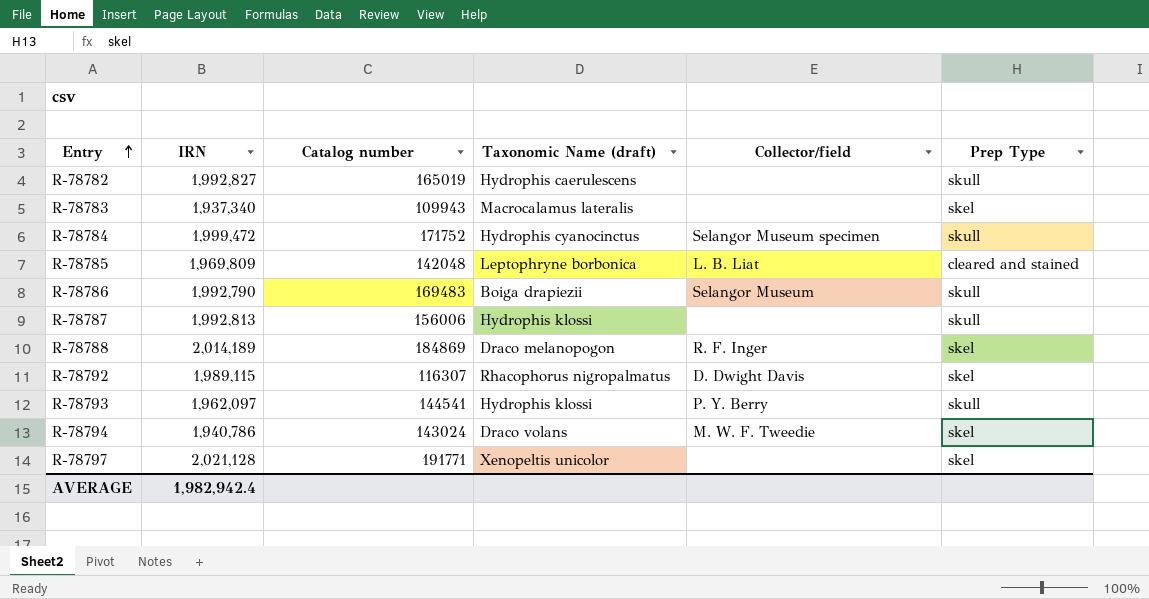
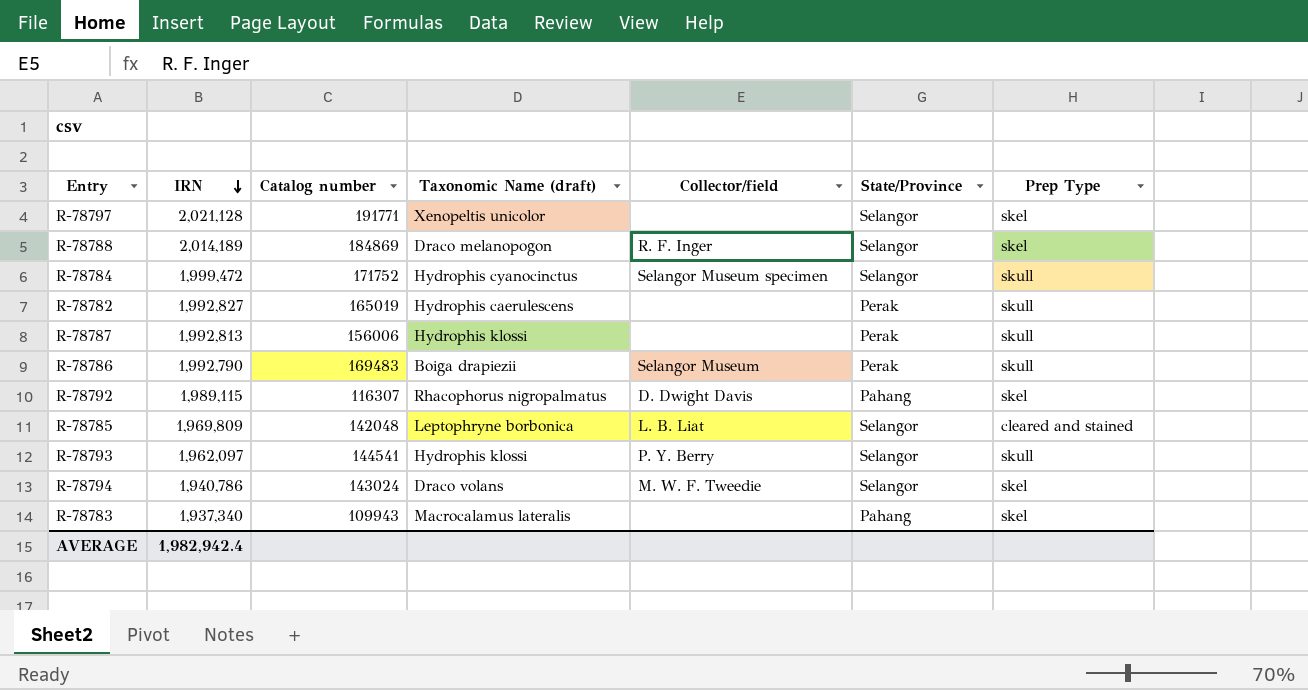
row order: Entry ascending -> IRN descending
column State/Province | position: none -> 6

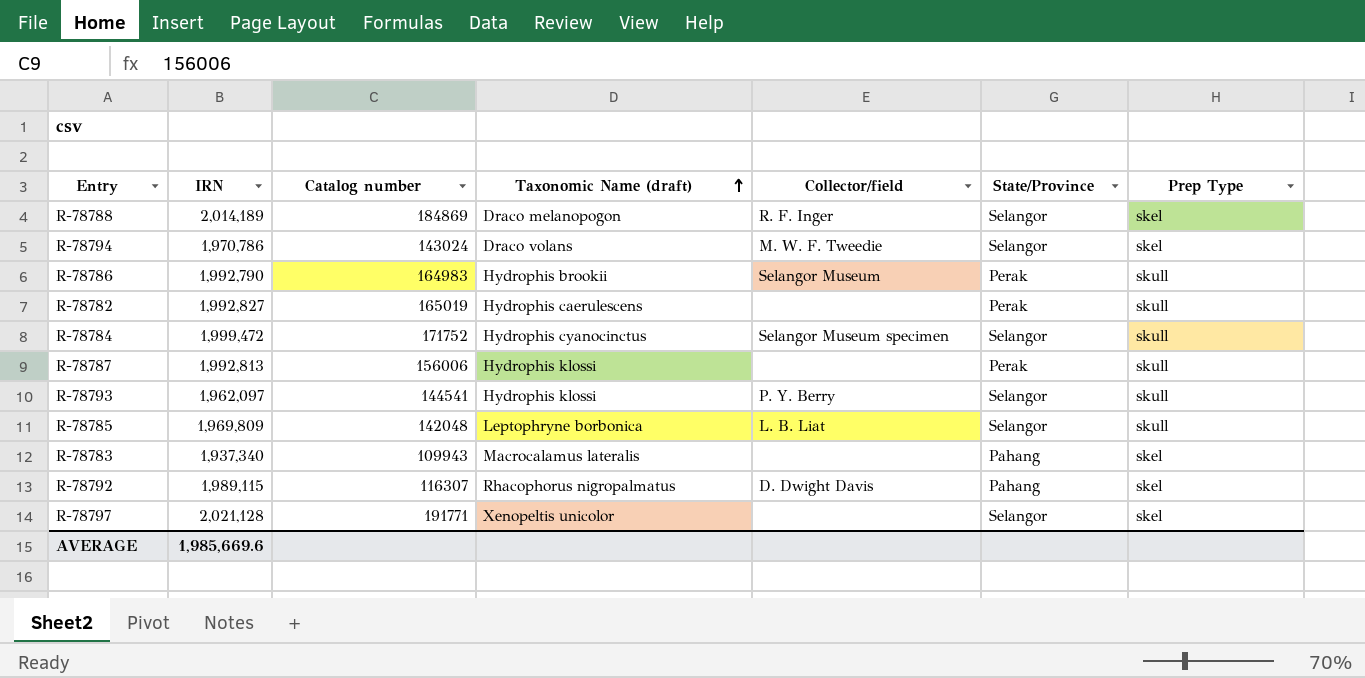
row order: IRN descending -> Taxonomic Name (draft) ascending
R-78794 | IRN: 1,940,786 -> 1,970,786
R-78786 | Catalog number: 169483 -> 164983
R-78786 | Taxonomic Name (draft): Boiga drapiezii -> Hydrophis brookii
R-78785 | Prep Type: cleared and stained -> skull
AVERAGE | IRN: 1,982,942.4 -> 1,985,669.6

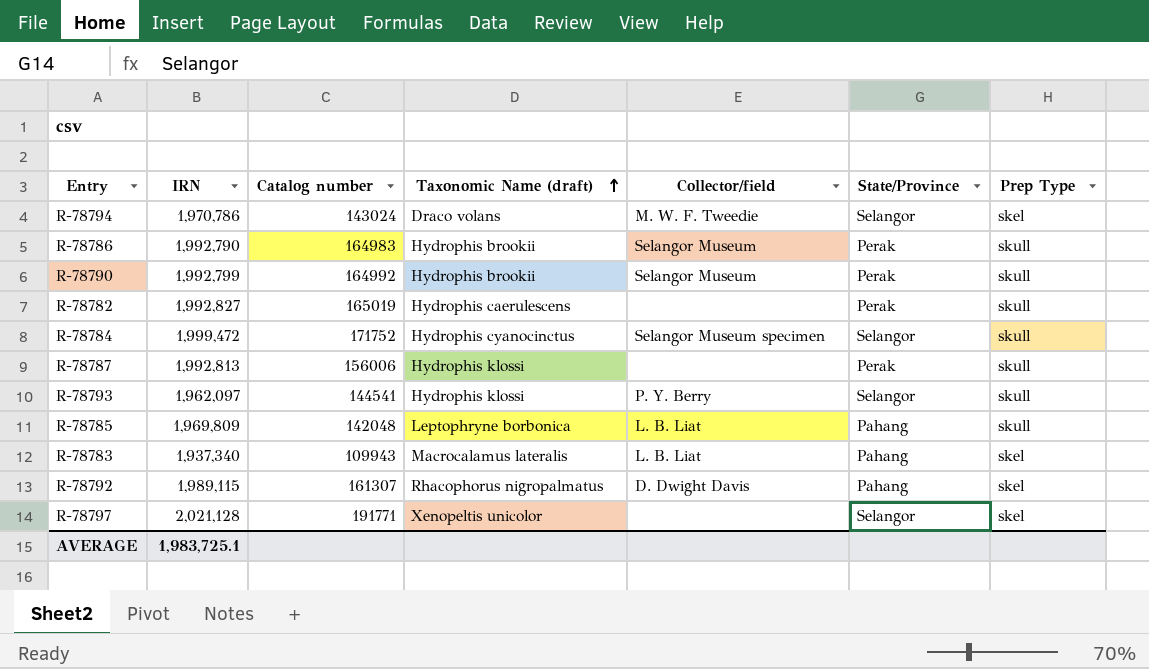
row R-78788: 2,014,189 | 184869 | Draco melanopogon | R. F. Inger | Selangor | skel -> none
row R-78790: none -> 1,992,799 | 164992 | Hydrophis brookii | Selangor Museum | Perak | skull
R-78785 | State/Province: Selangor -> Pahang
R-78783 | Collector/field: none -> L. B. Liat
R-78792 | Catalog number: 116307 -> 161307
AVERAGE | IRN: 1,985,669.6 -> 1,983,725.1

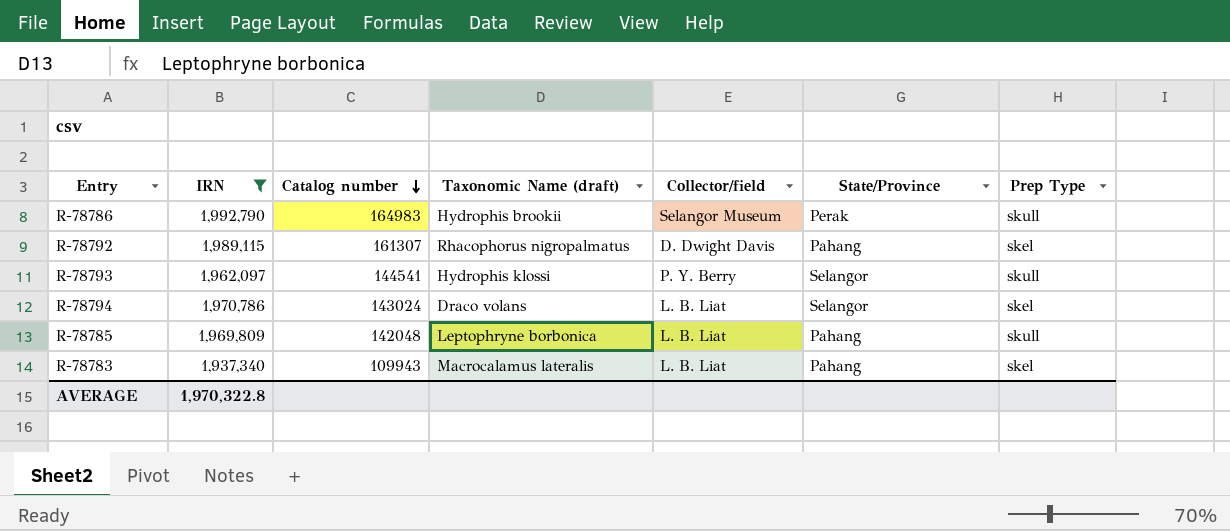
filter: none -> IRN <= 1,992,790
row order: Taxonomic Name (draft) ascending -> Catalog number descending
R-78794 | Collector/field: M. W. F. Tweedie -> L. B. Liat
AVERAGE | IRN: 1,983,725.1 -> 1,970,322.8

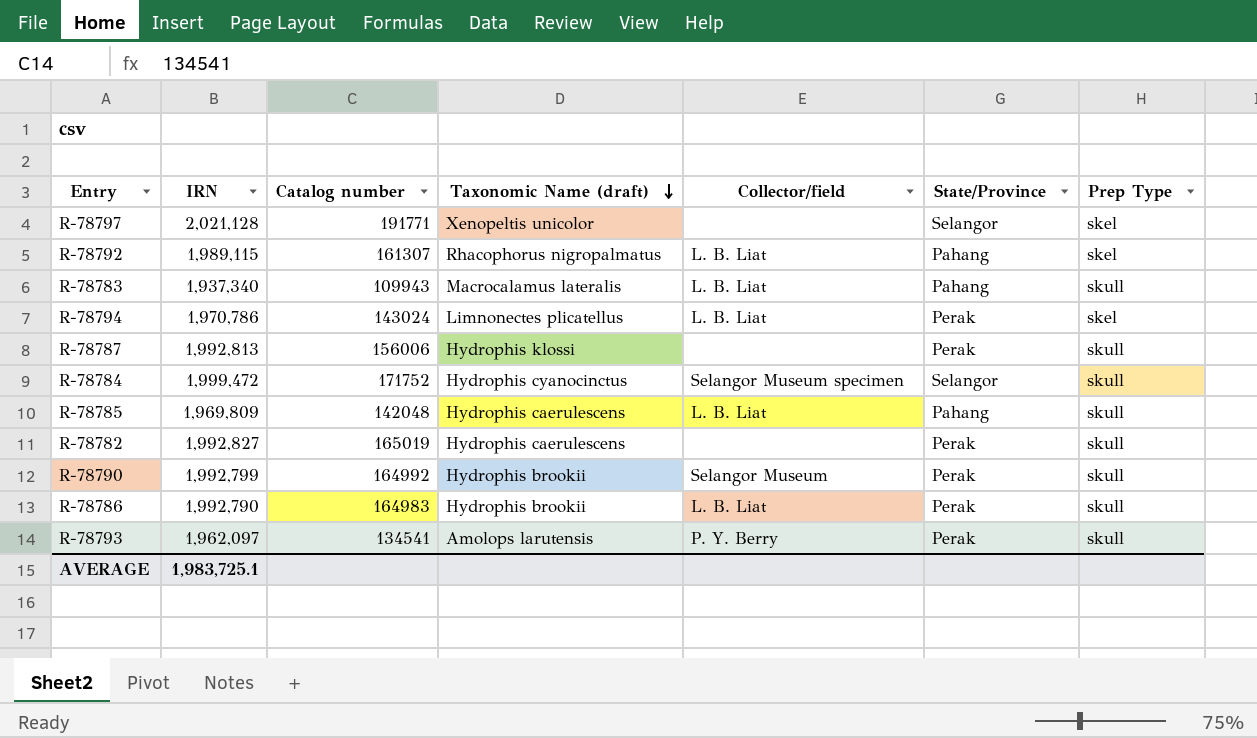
filter: IRN <= 1,992,790 -> none
row order: Catalog number descending -> Taxonomic Name (draft) descending
R-78792 | Collector/field: D. Dwight Davis -> L. B. Liat
R-78783 | Prep Type: skel -> skull
R-78794 | Taxonomic Name (draft): Draco volans -> Limnonectes plicatellus
R-78794 | State/Province: Selangor -> Perak
R-78785 | Taxonomic Name (draft): Leptophryne borbonica -> Hydrophis caerulescens
R-78786 | Collector/field: Selangor Museum -> L. B. Liat
R-78793 | Catalog number: 144541 -> 134541
R-78793 | Taxonomic Name (draft): Hydrophis klossi -> Amolops larutensis
R-78793 | State/Province: Selangor -> Perak
AVERAGE | IRN: 1,970,322.8 -> 1,983,725.1

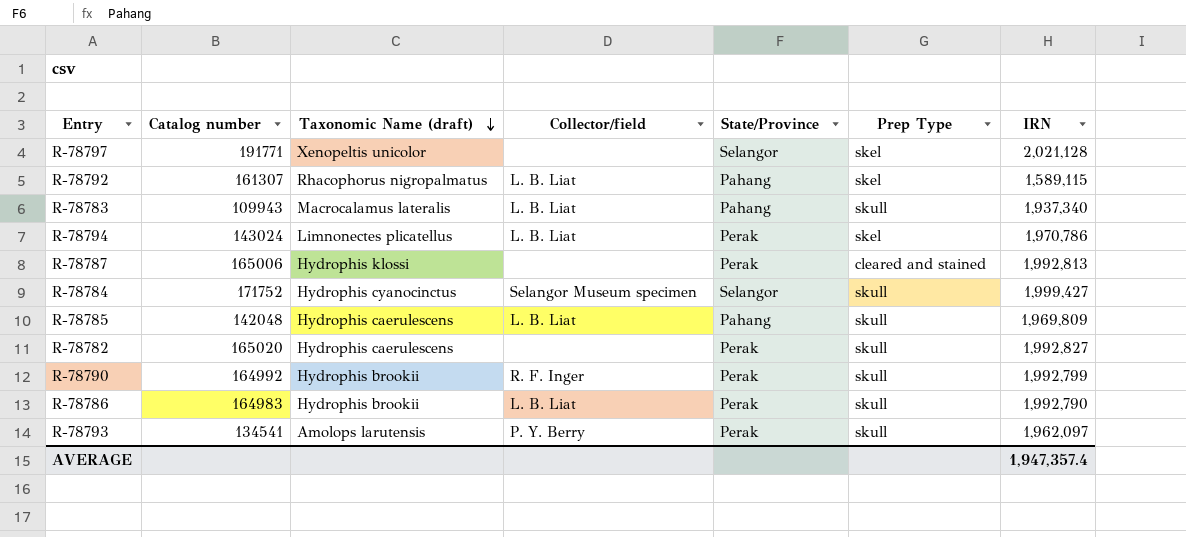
column IRN | position: 2 -> 7
R-78792 | IRN: 1,989,115 -> 1,589,115
R-78787 | Catalog number: 156006 -> 165006
R-78787 | Prep Type: skull -> cleared and stained
R-78784 | IRN: 1,999,472 -> 1,999,427
R-78782 | Catalog number: 165019 -> 165020
R-78790 | Collector/field: Selangor Museum -> R. F. Inger
AVERAGE | IRN: 1,983,725.1 -> 1,947,357.4

